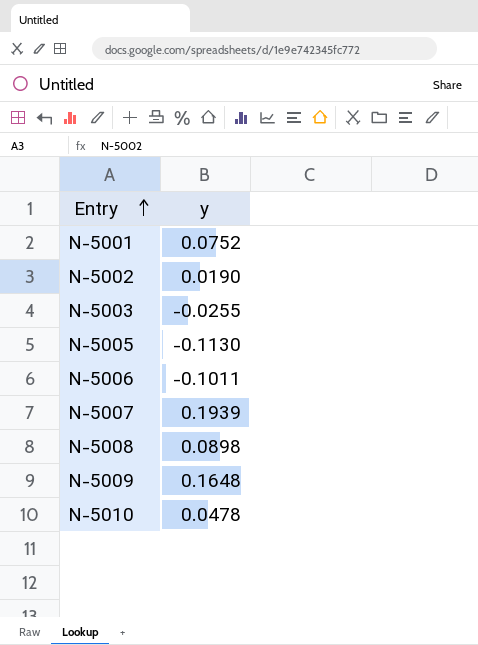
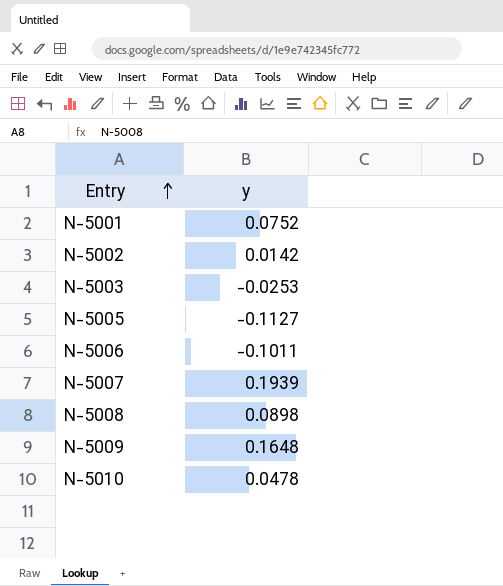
N-5002 | y: 0.0190 -> 0.0142
N-5003 | y: -0.0255 -> -0.0253
N-5005 | y: -0.1130 -> -0.1127

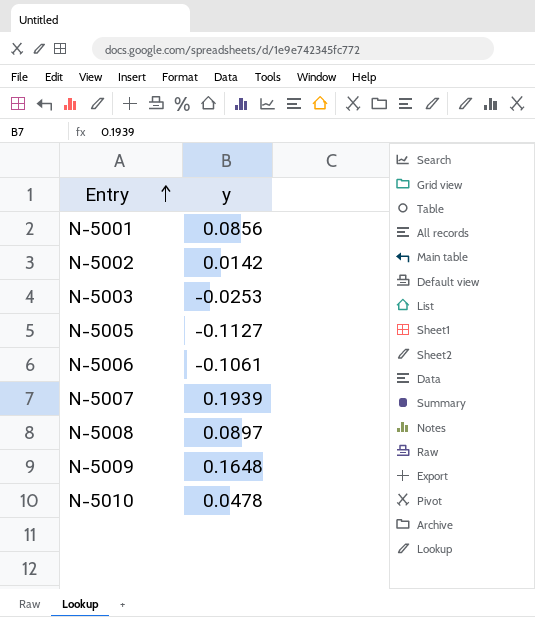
N-5001 | y: 0.0752 -> 0.0856
N-5006 | y: -0.1011 -> -0.1061
N-5008 | y: 0.0898 -> 0.0897

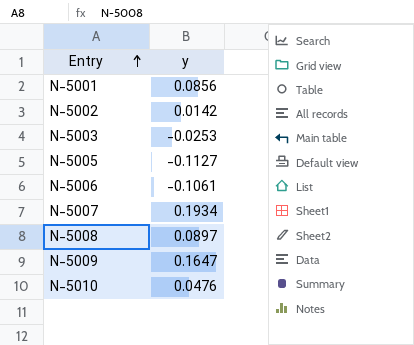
N-5007 | y: 0.1939 -> 0.1934
N-5009 | y: 0.1648 -> 0.1647
N-5010 | y: 0.0478 -> 0.0476

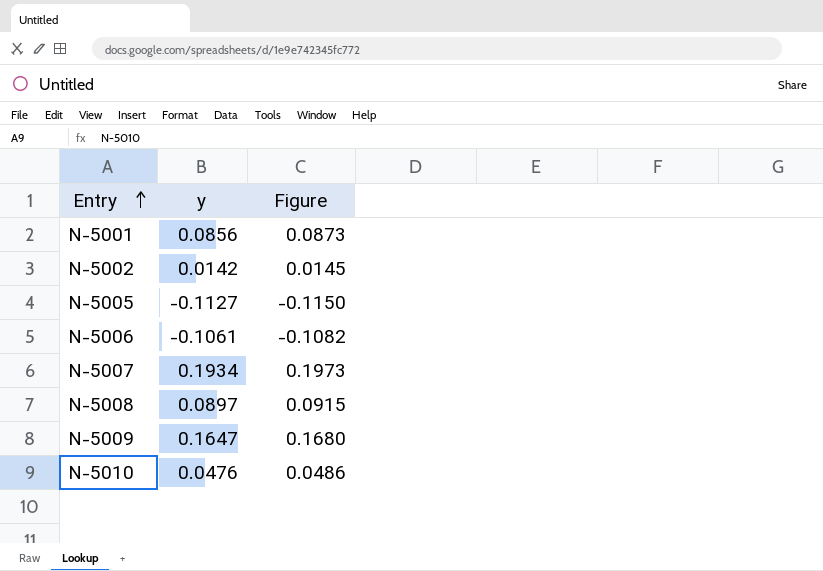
column Figure | formula: none -> [y] * 1.02
row N-5003: -0.0253 -> none

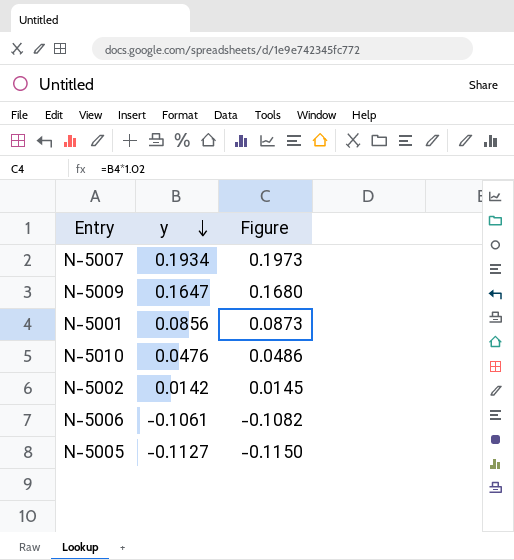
row order: Entry ascending -> y descending
row N-5008: 0.0897 | 0.0915 -> none

